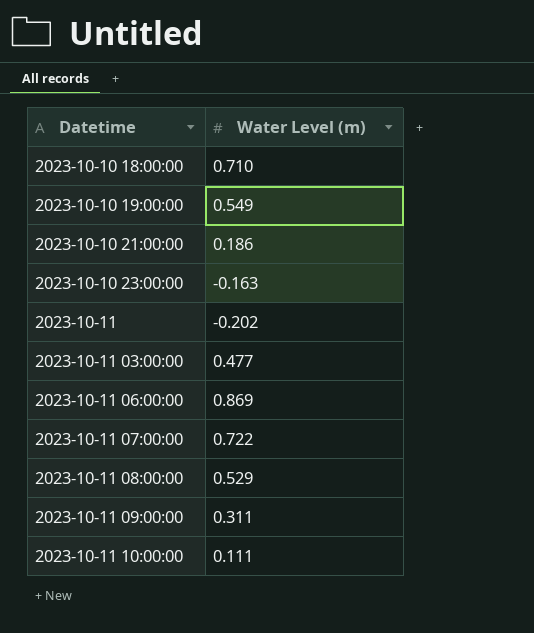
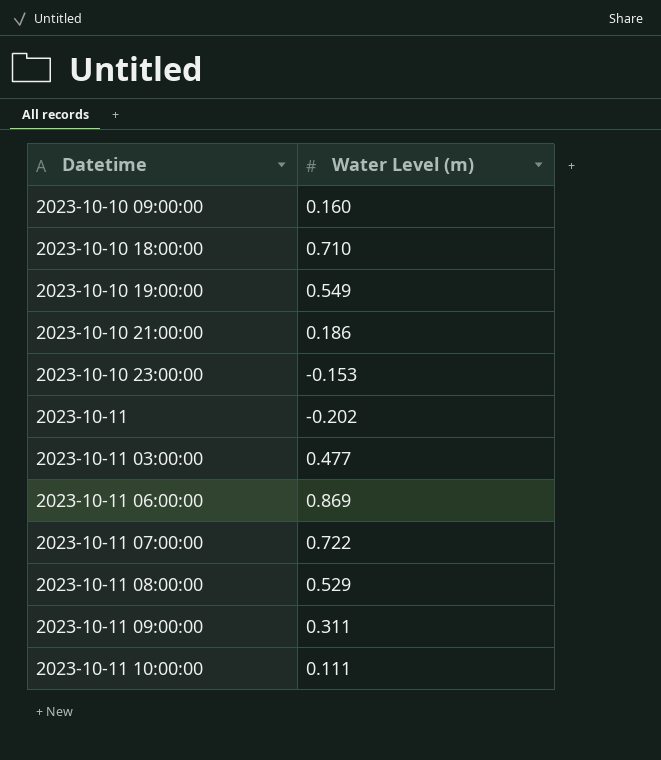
row 2023-10-10 09:00:00: none -> 0.160
2023-10-10 23:00:00 | Water Level (m): -0.163 -> -0.153

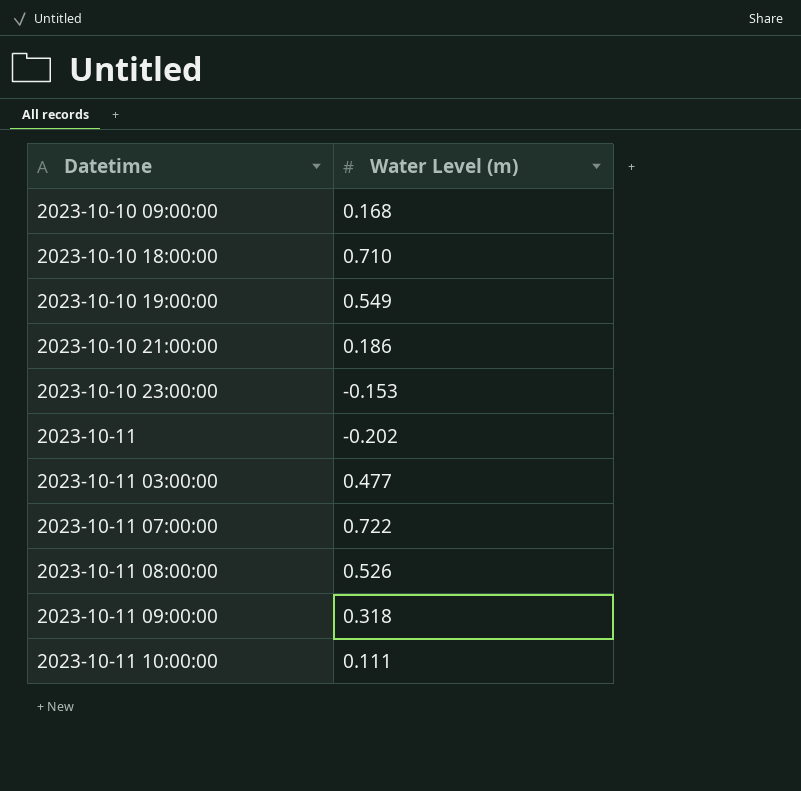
row 2023-10-11 06:00:00: 0.869 -> none
2023-10-10 09:00:00 | Water Level (m): 0.160 -> 0.168
2023-10-11 08:00:00 | Water Level (m): 0.529 -> 0.526
2023-10-11 09:00:00 | Water Level (m): 0.311 -> 0.318

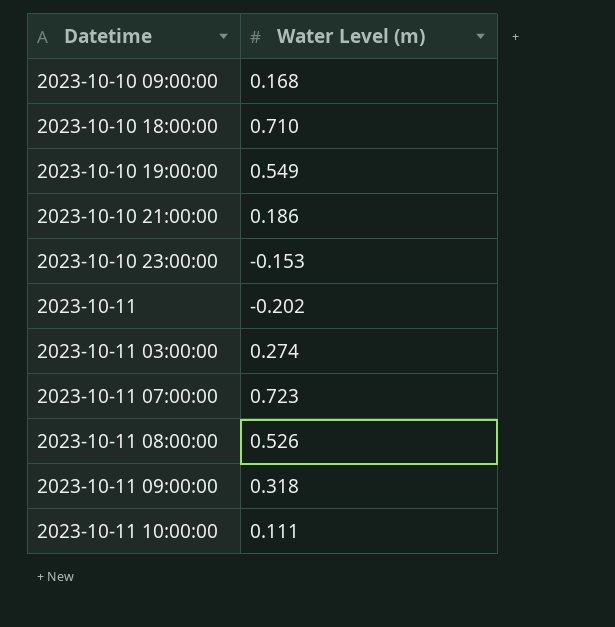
2023-10-11 03:00:00 | Water Level (m): 0.477 -> 0.274
2023-10-11 07:00:00 | Water Level (m): 0.722 -> 0.723

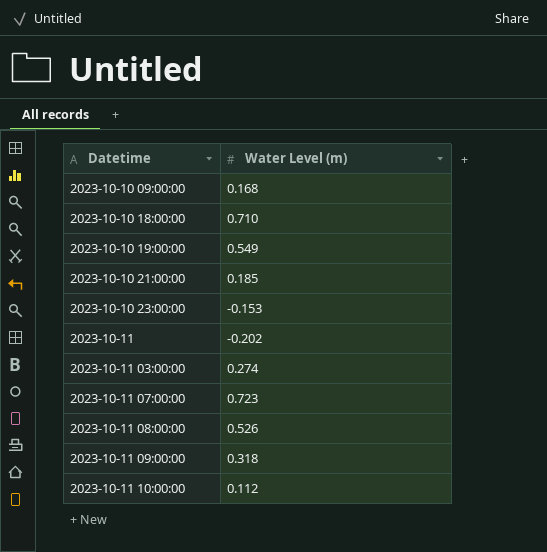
2023-10-10 21:00:00 | Water Level (m): 0.186 -> 0.185
2023-10-11 10:00:00 | Water Level (m): 0.111 -> 0.112

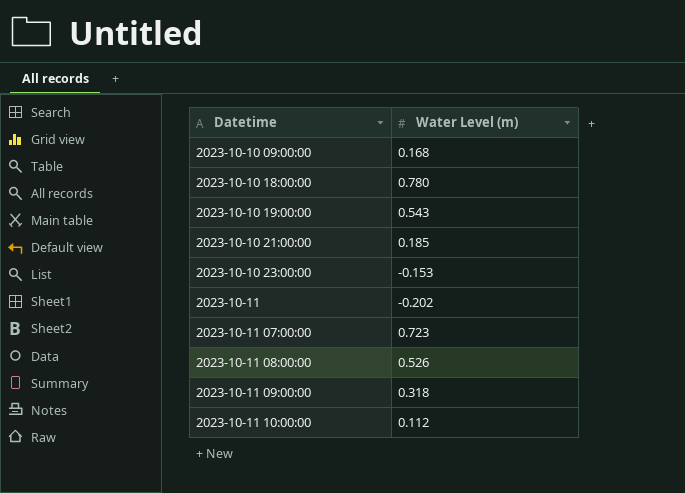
row 2023-10-11 03:00:00: 0.274 -> none
2023-10-10 18:00:00 | Water Level (m): 0.710 -> 0.780
2023-10-10 19:00:00 | Water Level (m): 0.549 -> 0.543

